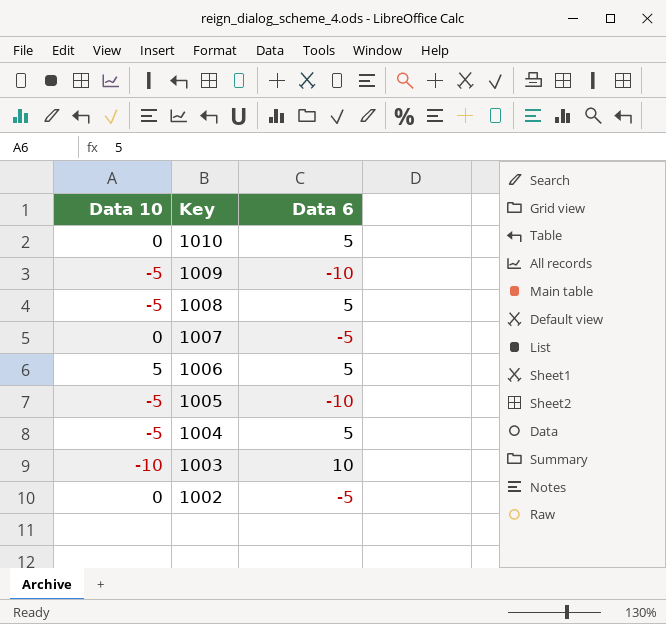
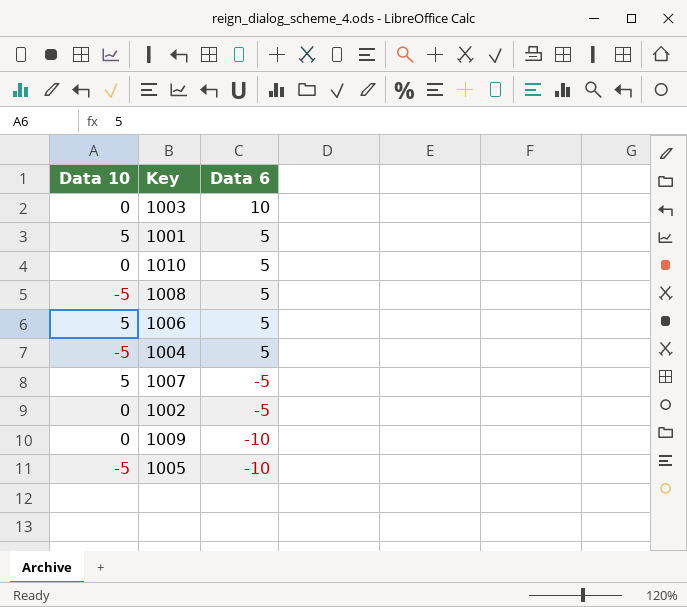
row order: Key descending -> Data 6 descending
1003 | Data 10: -10 -> 0
row 1001: none -> 5 | 5
1007 | Data 10: 0 -> 5
1009 | Data 10: -5 -> 0

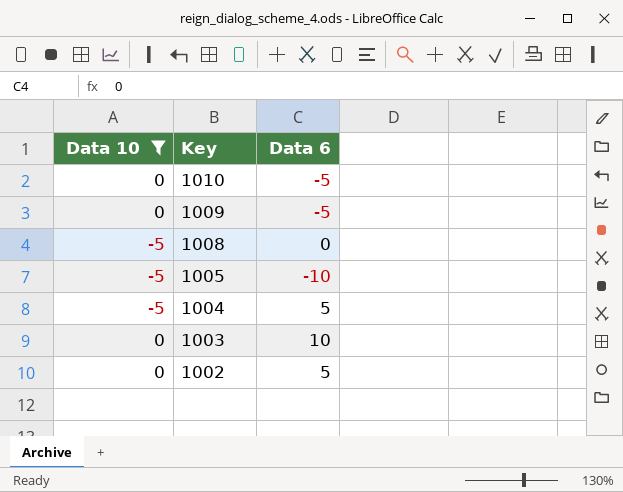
filter: none -> Data 10 != 5
row order: Data 6 descending -> Key descending
1010 | Data 6: 5 -> -5
1009 | Data 6: -10 -> -5
1008 | Data 6: 5 -> 0
1002 | Data 6: -5 -> 5

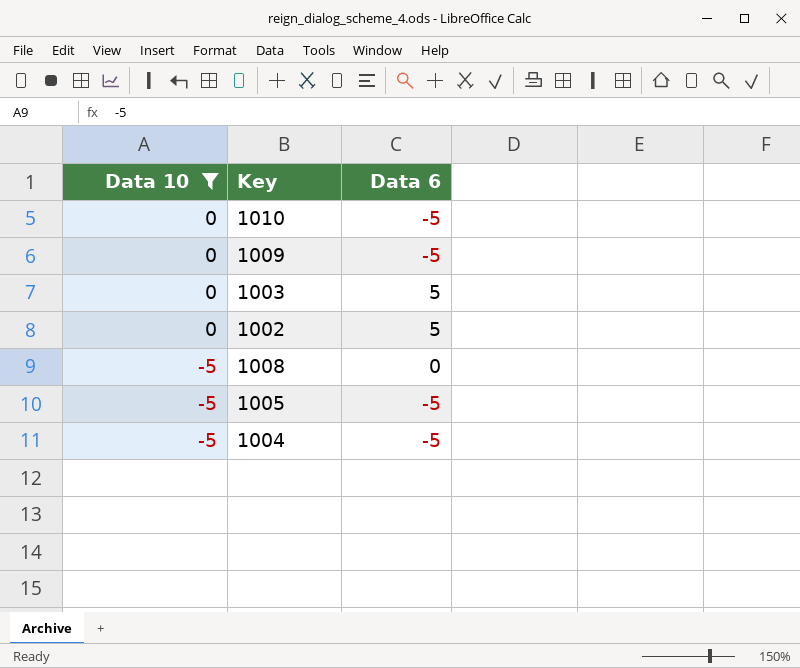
row order: Key descending -> Data 10 descending
1003 | Data 6: 10 -> 5
1005 | Data 6: -10 -> -5
1004 | Data 6: 5 -> -5

